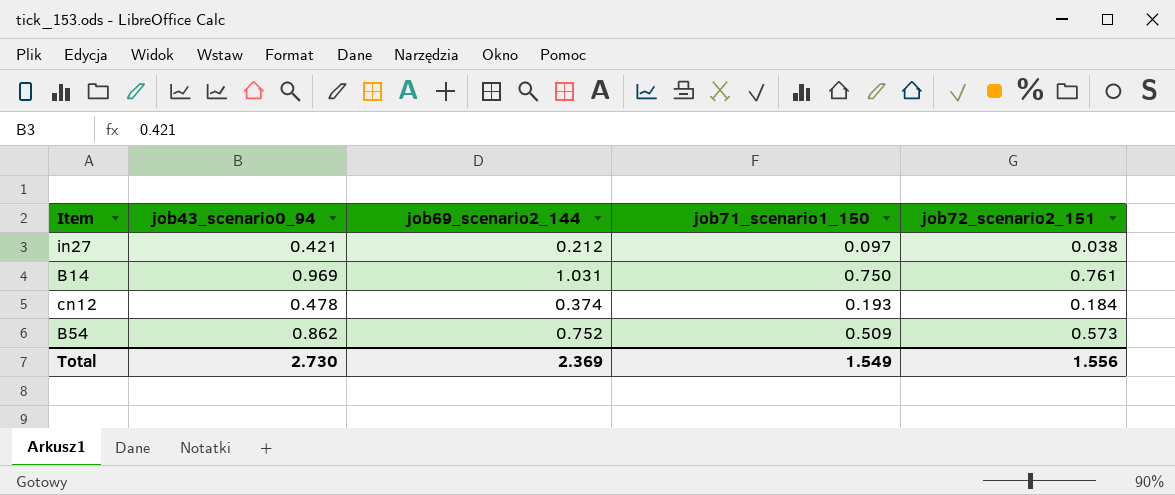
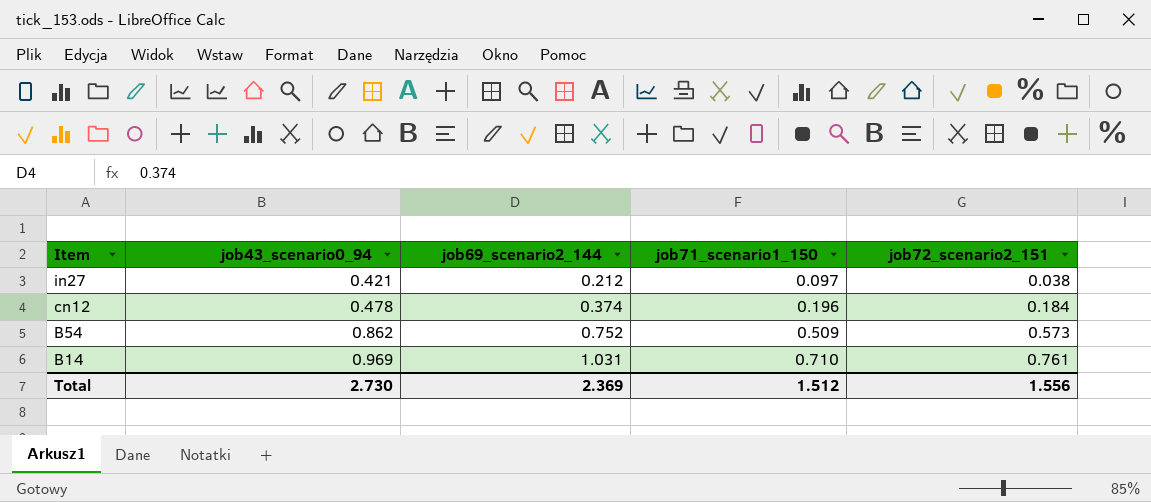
row order: none -> Item descending
cn12 | job71_scenario1_150: 0.193 -> 0.196
B14 | job71_scenario1_150: 0.750 -> 0.710
Total | job71_scenario1_150: 1.549 -> 1.512

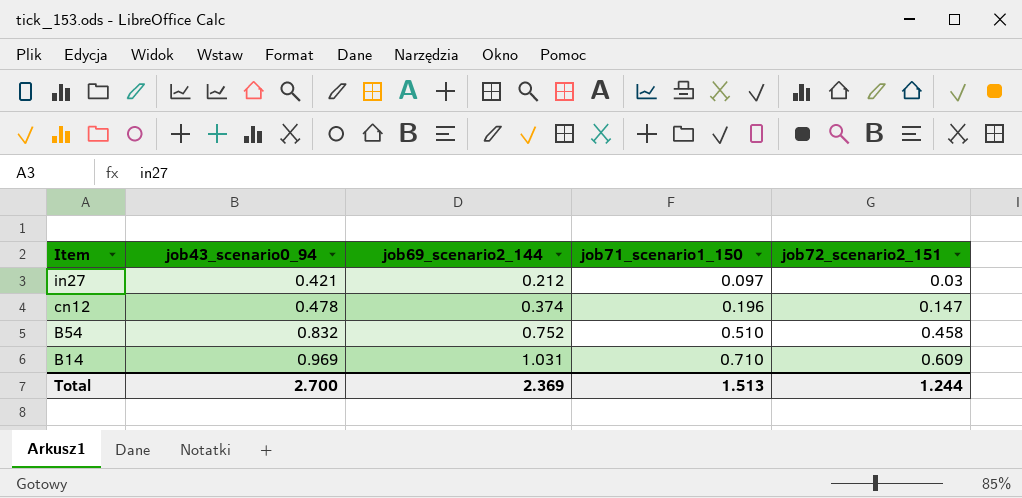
in27 | job72_scenario2_151: 0.038 -> 0.03
cn12 | job72_scenario2_151: 0.184 -> 0.147
B54 | job43_scenario0_94: 0.862 -> 0.832
B54 | job71_scenario1_150: 0.509 -> 0.510
B54 | job72_scenario2_151: 0.573 -> 0.458
B14 | job72_scenario2_151: 0.761 -> 0.609
Total | job43_scenario0_94: 2.730 -> 2.700
Total | job71_scenario1_150: 1.512 -> 1.513
Total | job72_scenario2_151: 1.556 -> 1.244

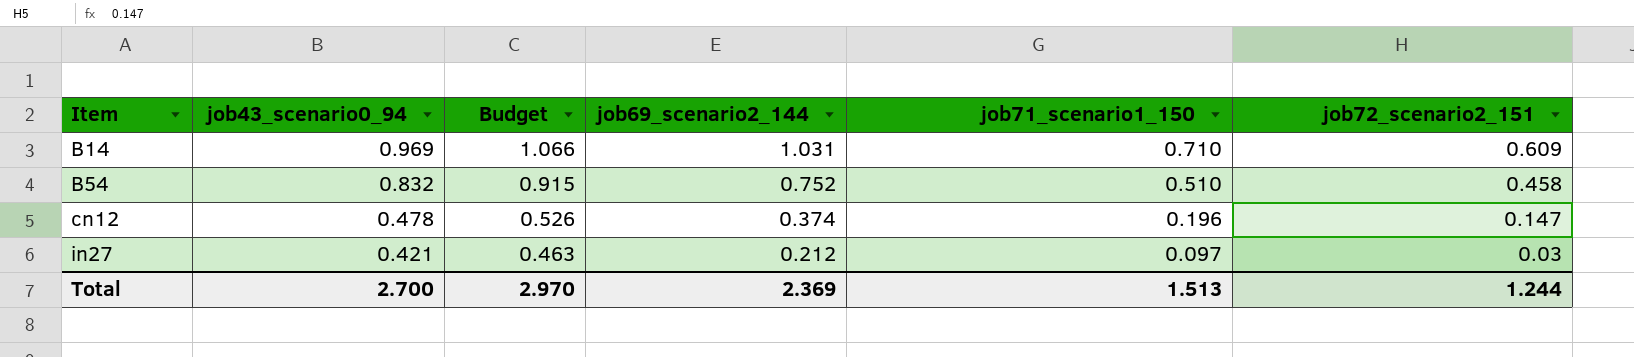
row order: Item descending -> Item ascending
column Budget | formula: none -> [job43_scenario0_94] * 1.1

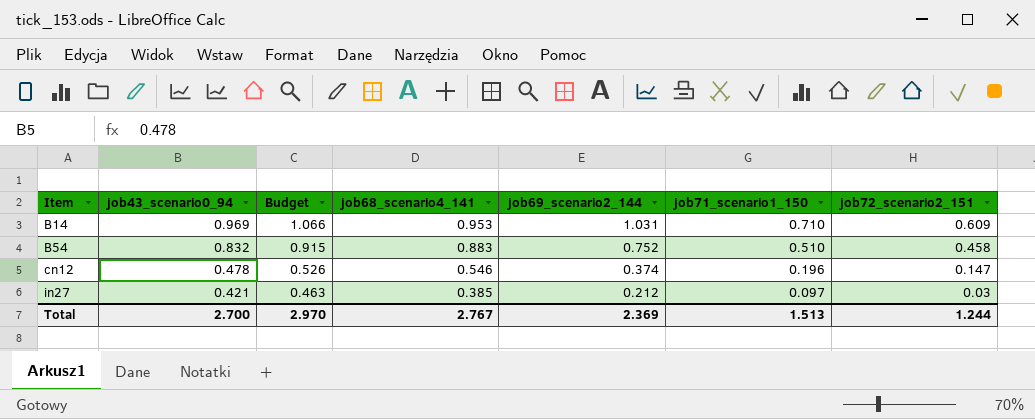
column job68_scenario4_141 | position: none -> 4

